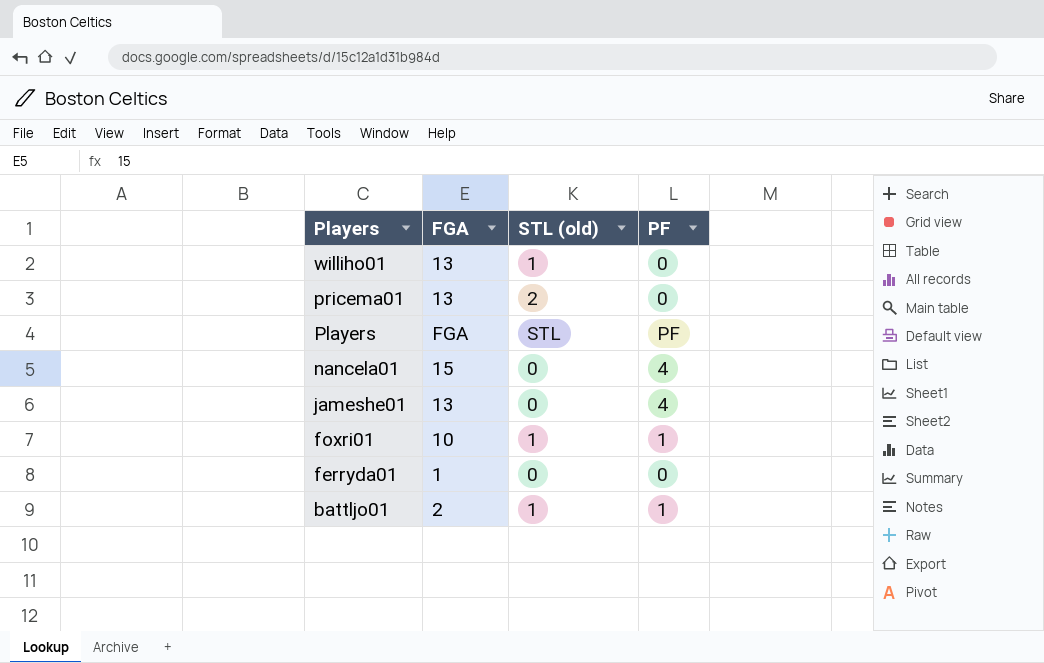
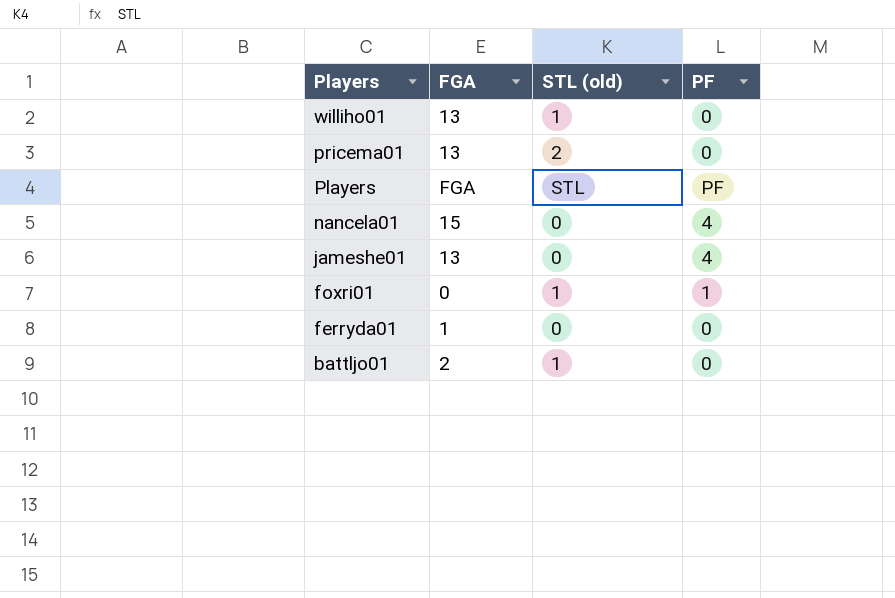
foxri01 | FGA: 10 -> 0
battljo01 | PF: 1 -> 0

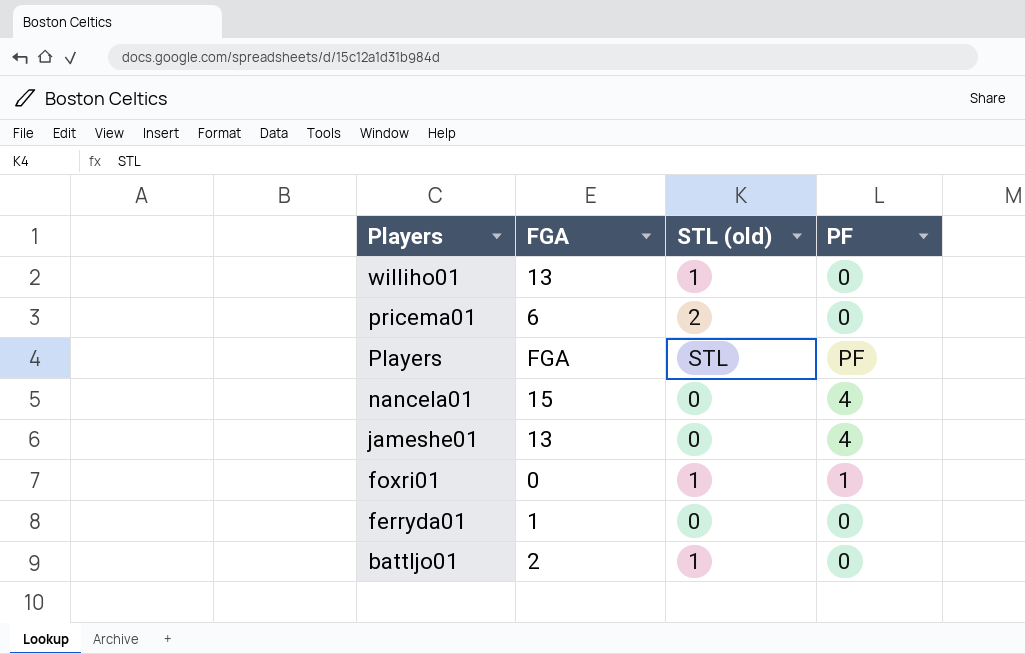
pricema01 | FGA: 13 -> 6

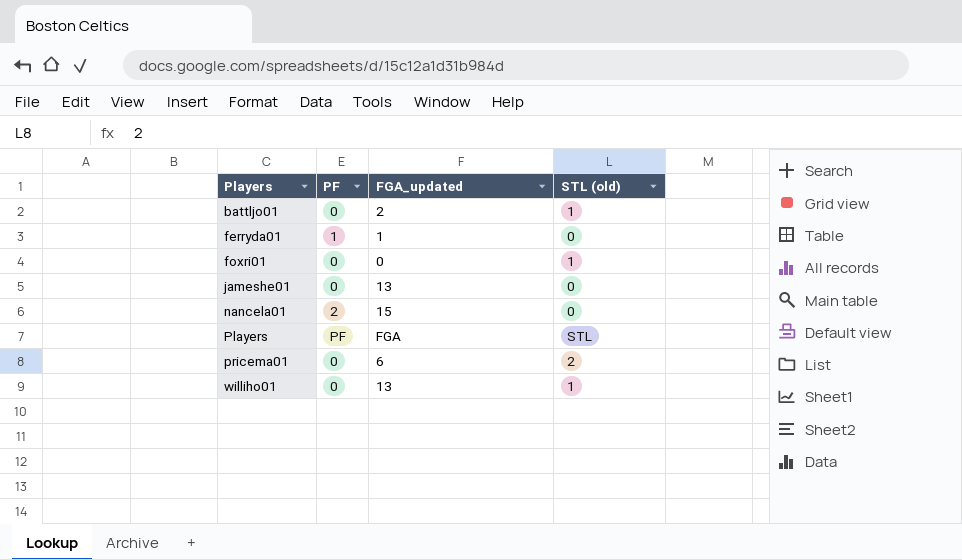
row order: Players descending -> Players ascending
column PF | position: 4 -> 2
column name: FGA -> FGA_updated
ferryda01 | PF: 0 -> 1
foxri01 | PF: 1 -> 0
jameshe01 | PF: 4 -> 0
nancela01 | PF: 4 -> 2

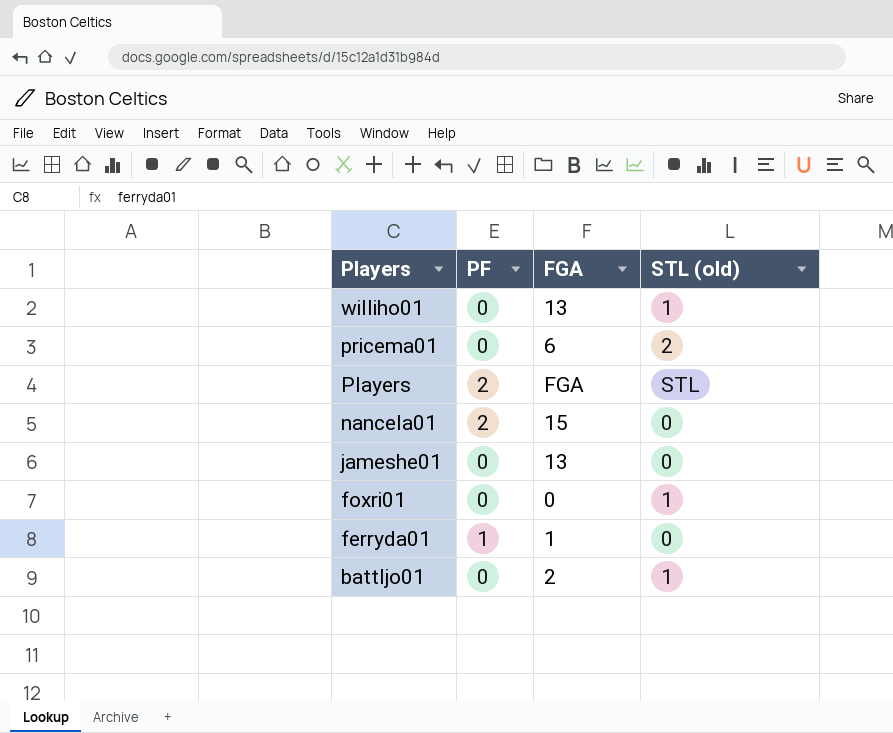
row order: Players ascending -> Players descending
column name: FGA_updated -> FGA
Players | PF: PF -> 2

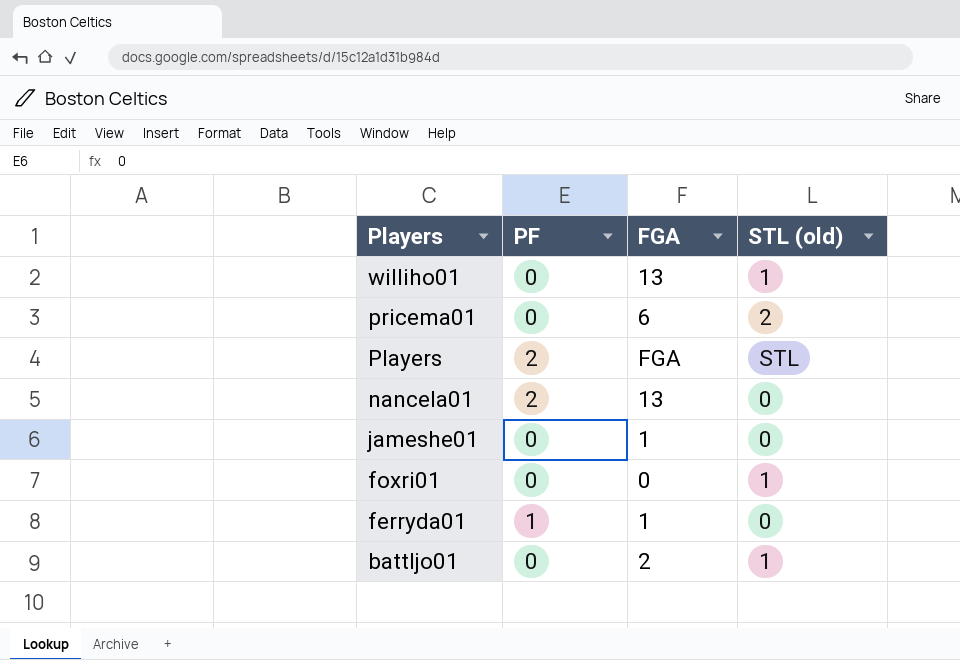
nancela01 | FGA: 15 -> 13
jameshe01 | FGA: 13 -> 1

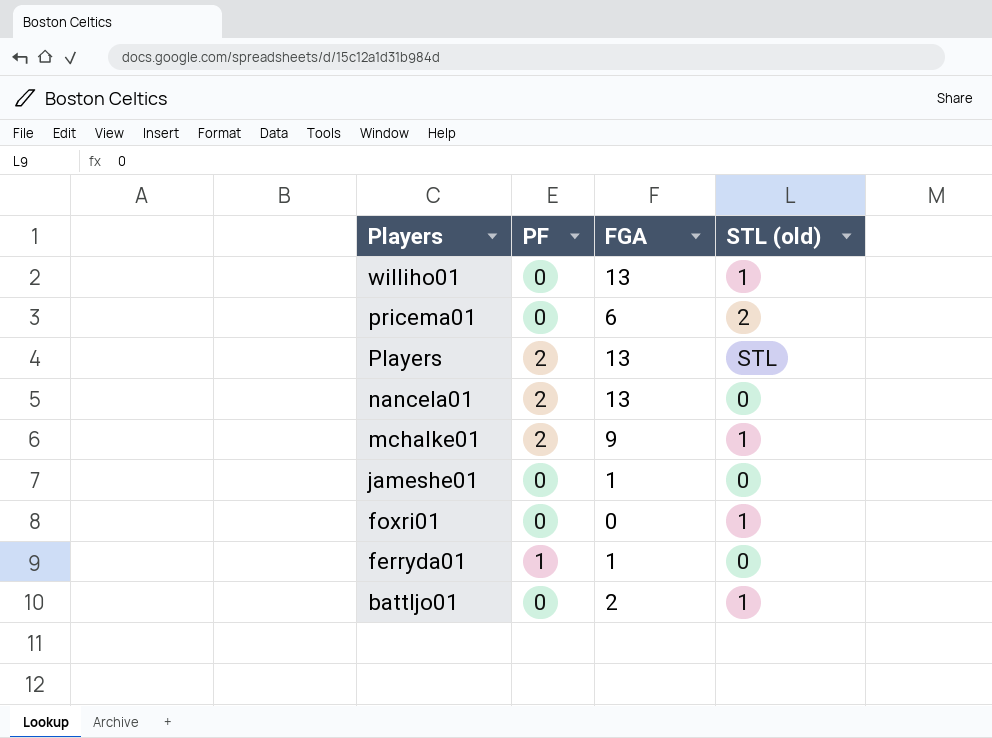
Players | FGA: FGA -> 13
row mchalke01: none -> 2 | 9 | 1

